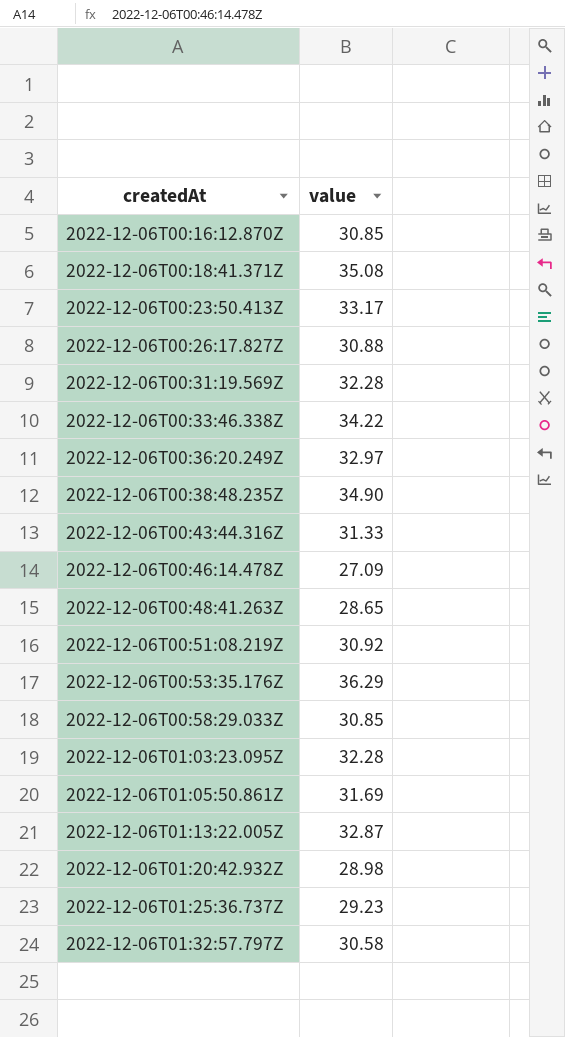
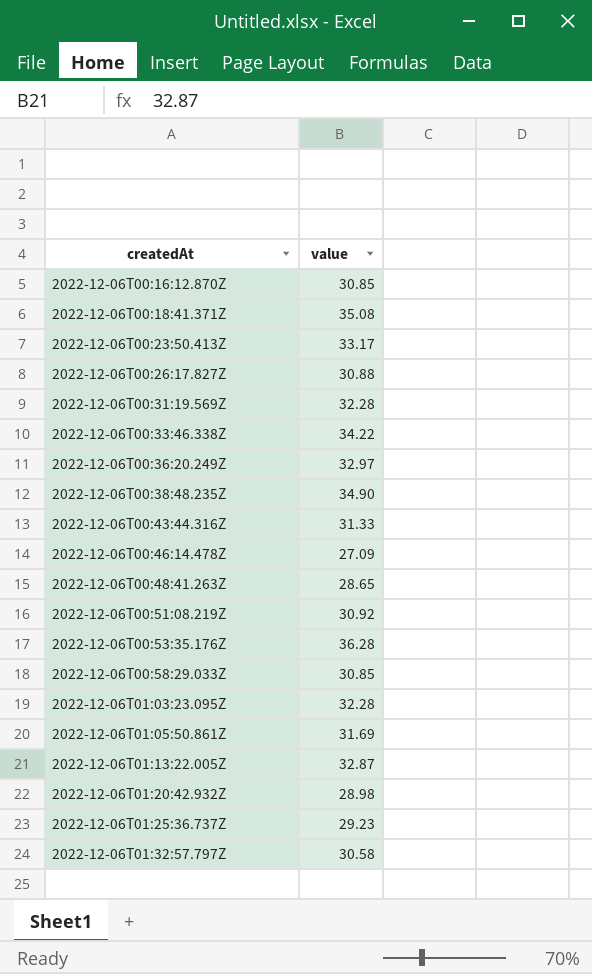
2022-12-06T00:53:35.176Z | value: 36.29 -> 36.28

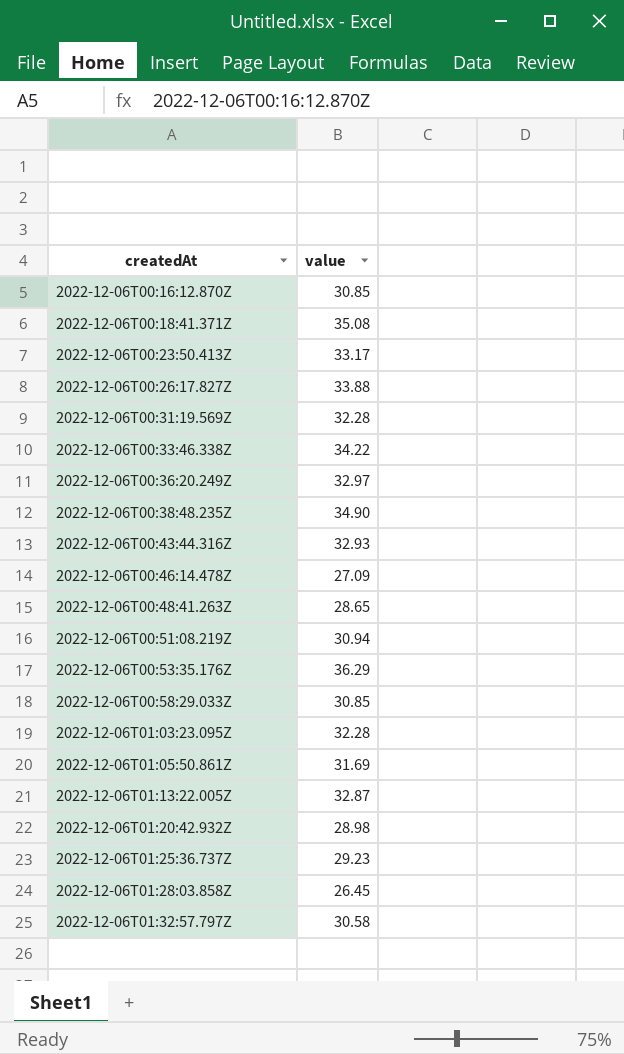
2022-12-06T00:26:17.827Z | value: 30.88 -> 33.88
2022-12-06T00:43:44.316Z | value: 31.33 -> 32.93
2022-12-06T00:51:08.219Z | value: 30.92 -> 30.94
2022-12-06T00:53:35.176Z | value: 36.28 -> 36.29
row 2022-12-06T01:28:03.858Z: none -> 26.45

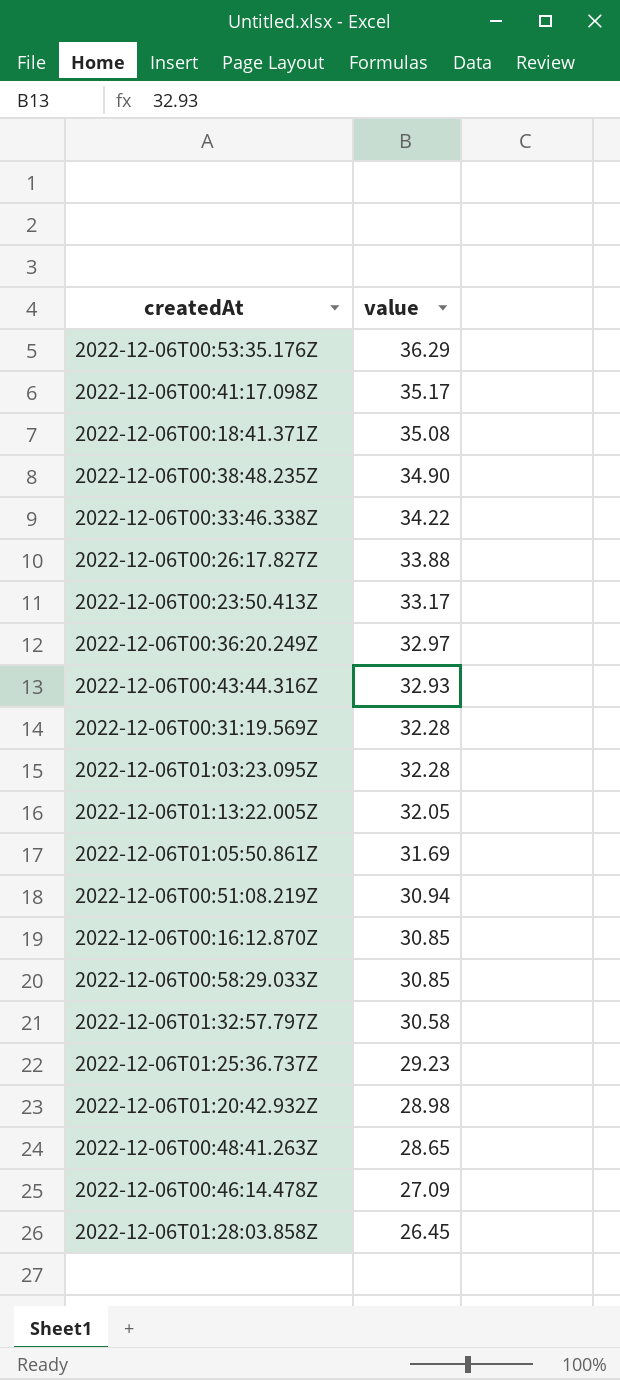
row order: createdAt ascending -> value descending
row 2022-12-06T00:41:17.098Z: none -> 35.17
2022-12-06T01:13:22.005Z | value: 32.87 -> 32.05

